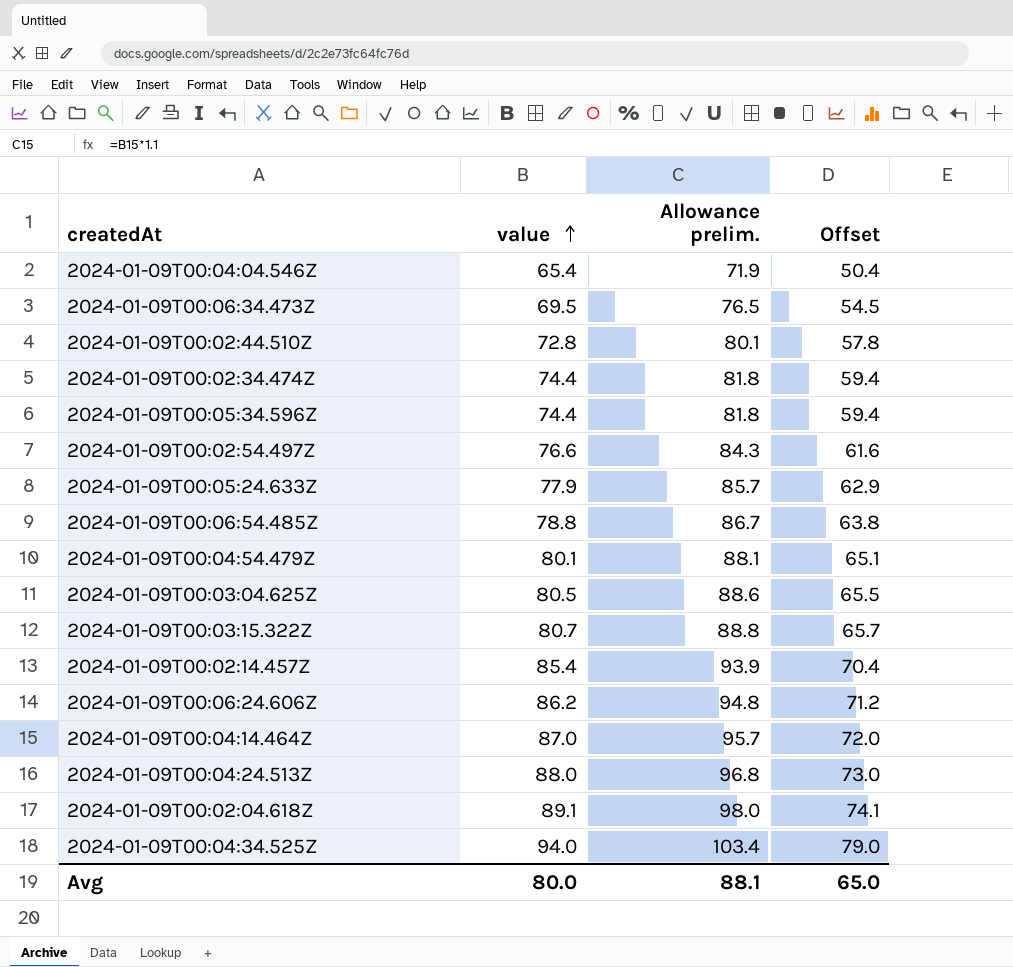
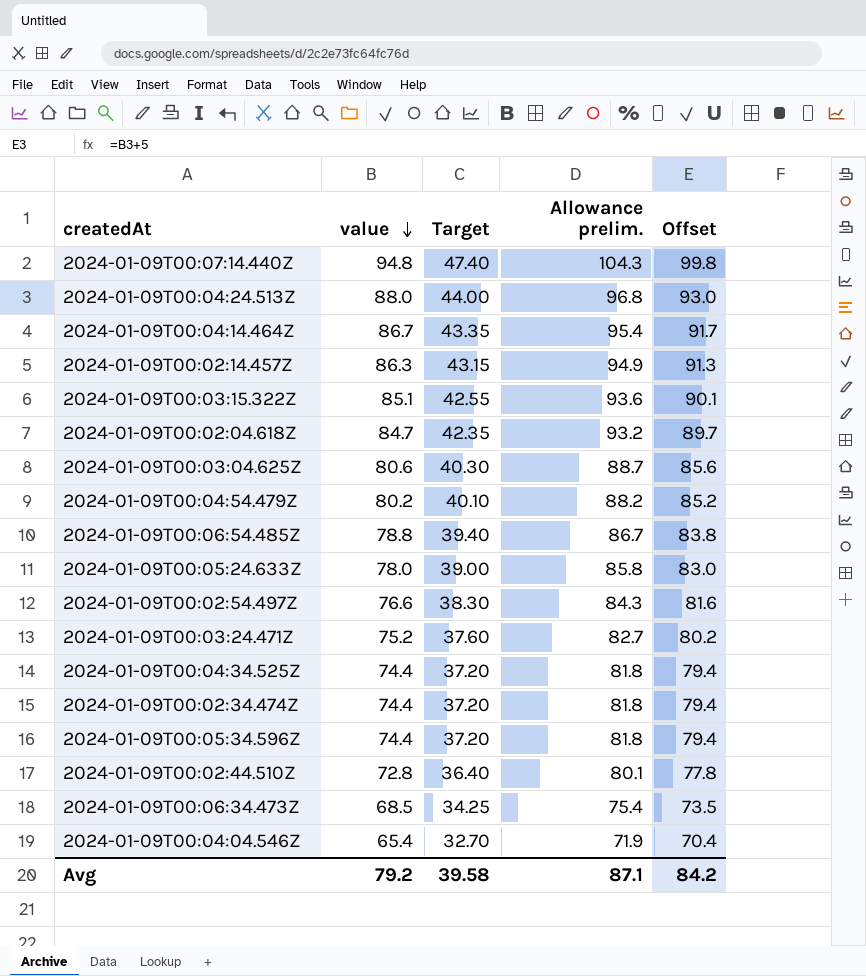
row order: value ascending -> value descending
column Target | formula: none -> [value] * 0.5
column Offset | formula: [value] - 15 -> [value] + 5
row 2024-01-09T00:06:24.606Z: 86.2 | 94.8 | 71.2 -> none
row 2024-01-09T00:07:14.440Z: none -> 94.8 | 47.40 | 104.3 | 99.8
2024-01-09T00:04:14.464Z | value: 87.0 -> 86.7
2024-01-09T00:04:14.464Z | Allowance prelim.: 95.7 -> 95.4
2024-01-09T00:02:14.457Z | value: 85.4 -> 86.3
2024-01-09T00:02:14.457Z | Allowance prelim.: 93.9 -> 94.9
2024-01-09T00:03:15.322Z | value: 80.7 -> 85.1
2024-01-09T00:03:15.322Z | Allowance prelim.: 88.8 -> 93.6
2024-01-09T00:02:04.618Z | value: 89.1 -> 84.7
2024-01-09T00:02:04.618Z | Allowance prelim.: 98.0 -> 93.2
2024-01-09T00:03:04.625Z | value: 80.5 -> 80.6
2024-01-09T00:03:04.625Z | Allowance prelim.: 88.6 -> 88.7
2024-01-09T00:04:54.479Z | value: 80.1 -> 80.2
2024-01-09T00:04:54.479Z | Allowance prelim.: 88.1 -> 88.2
2024-01-09T00:05:24.633Z | value: 77.9 -> 78.0
2024-01-09T00:05:24.633Z | Allowance prelim.: 85.7 -> 85.8
row 2024-01-09T00:03:24.471Z: none -> 75.2 | 37.60 | 82.7 | 80.2
2024-01-09T00:04:34.525Z | value: 94.0 -> 74.4
2024-01-09T00:04:34.525Z | Allowance prelim.: 103.4 -> 81.8
2024-01-09T00:06:34.473Z | value: 69.5 -> 68.5
2024-01-09T00:06:34.473Z | Allowance prelim.: 76.5 -> 75.4
Avg | value: 80.0 -> 79.2
Avg | Allowance prelim.: 88.1 -> 87.1
Avg | Offset: 65.0 -> 84.2

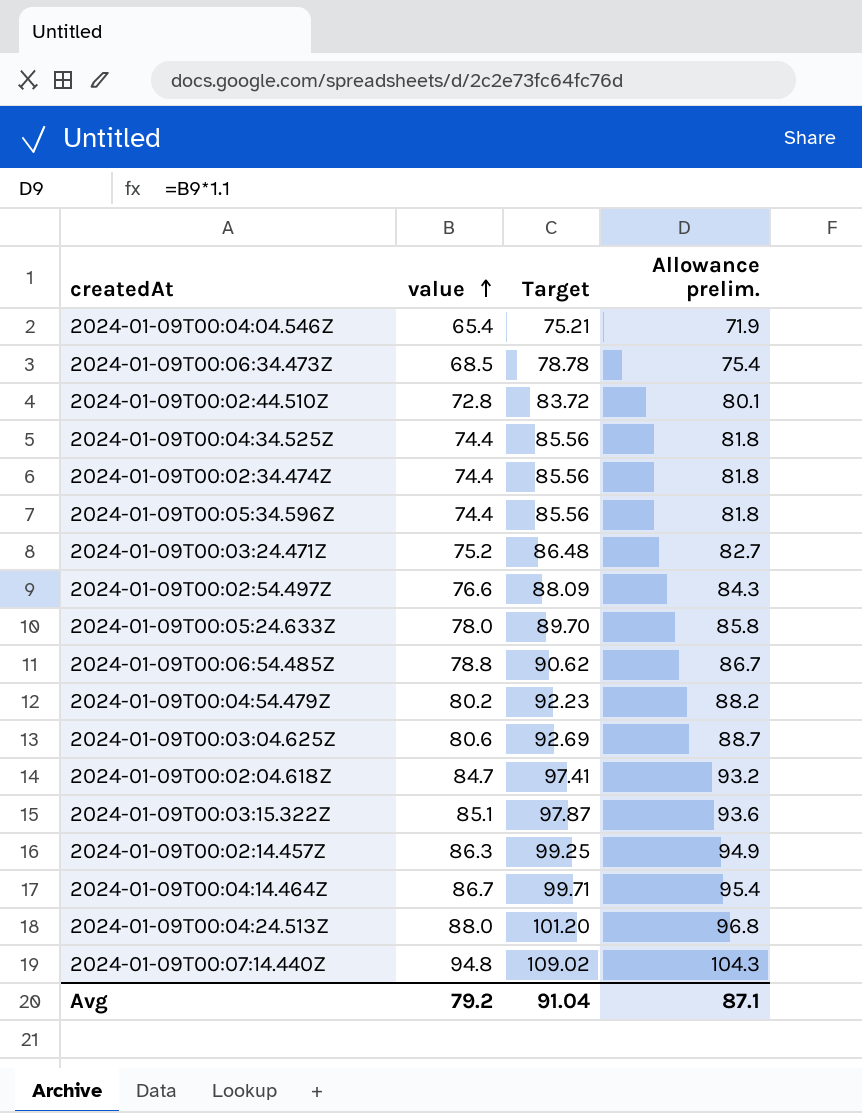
row order: value descending -> value ascending
column Offset | formula: [value] + 5 -> none
column Target | formula: [value] * 0.5 -> [value] * 1.15
Avg | Target: 39.58 -> 91.04

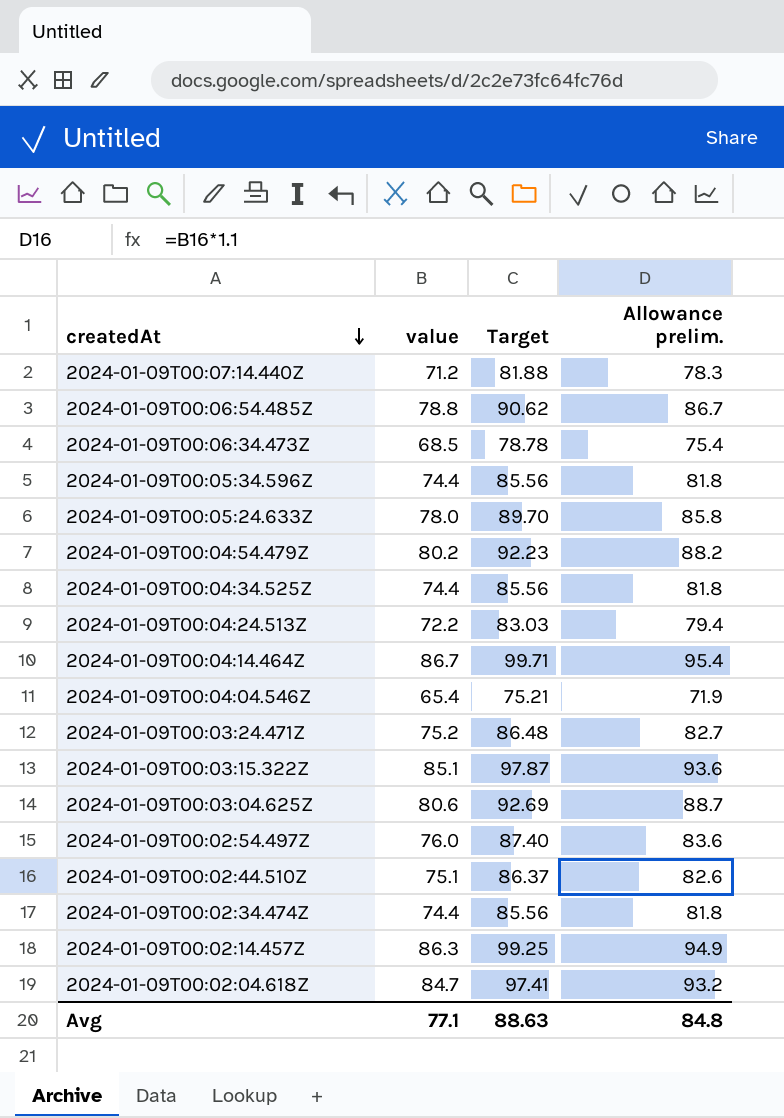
row order: value ascending -> createdAt descending
2024-01-09T00:07:14.440Z | value: 94.8 -> 71.2
2024-01-09T00:07:14.440Z | Target: 109.02 -> 81.88
2024-01-09T00:07:14.440Z | Allowance prelim.: 104.3 -> 78.3
2024-01-09T00:04:24.513Z | value: 88.0 -> 72.2
2024-01-09T00:04:24.513Z | Target: 101.20 -> 83.03
2024-01-09T00:04:24.513Z | Allowance prelim.: 96.8 -> 79.4
2024-01-09T00:02:54.497Z | value: 76.6 -> 76.0
2024-01-09T00:02:54.497Z | Target: 88.09 -> 87.40
2024-01-09T00:02:54.497Z | Allowance prelim.: 84.3 -> 83.6
2024-01-09T00:02:44.510Z | value: 72.8 -> 75.1
2024-01-09T00:02:44.510Z | Target: 83.72 -> 86.37
2024-01-09T00:02:44.510Z | Allowance prelim.: 80.1 -> 82.6
Avg | value: 79.2 -> 77.1
Avg | Target: 91.04 -> 88.63
Avg | Allowance prelim.: 87.1 -> 84.8

